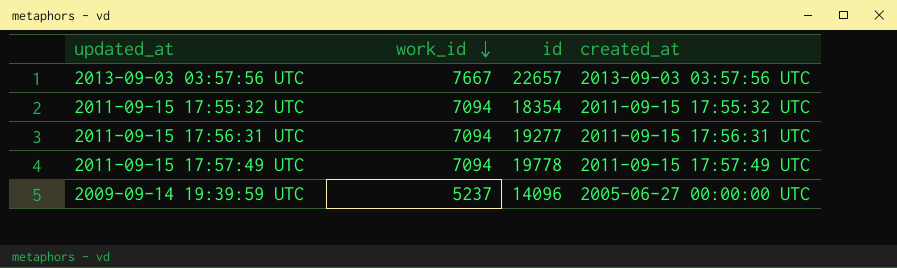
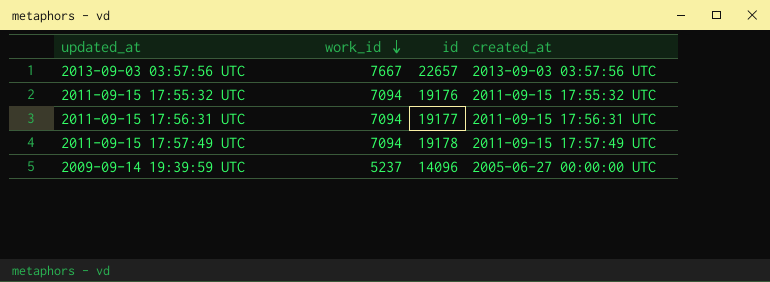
2011-09-15 17:55:32 UTC | id: 18354 -> 19176
2011-09-15 17:56:31 UTC | id: 19277 -> 19177
2011-09-15 17:57:49 UTC | id: 19778 -> 19178

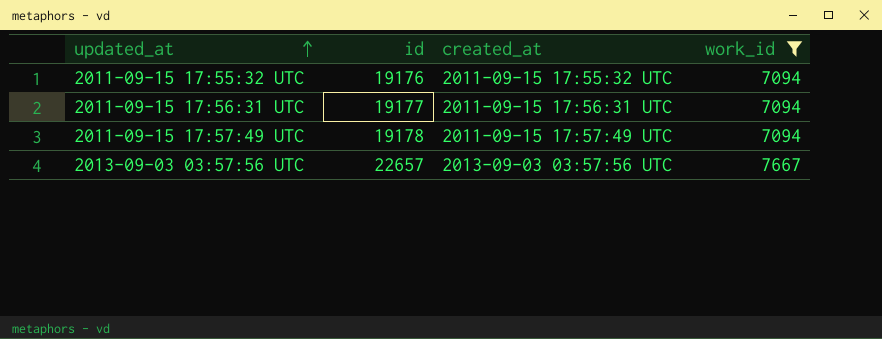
filter: none -> work_id != 5237
row order: work_id descending -> updated_at ascending
column work_id | position: 2 -> 4

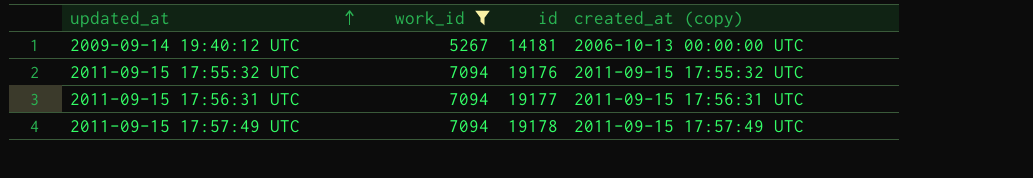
column work_id | position: 4 -> 2
column name: created_at -> created_at (copy)
row 2013-09-03 03:57:56 UTC: 22657 | 2013-09-03 03:57:56 UTC | 7667 -> none
row 2009-09-14 19:40:12 UTC: none -> 5267 | 14181 | 2006-10-13 00:00:00 UTC

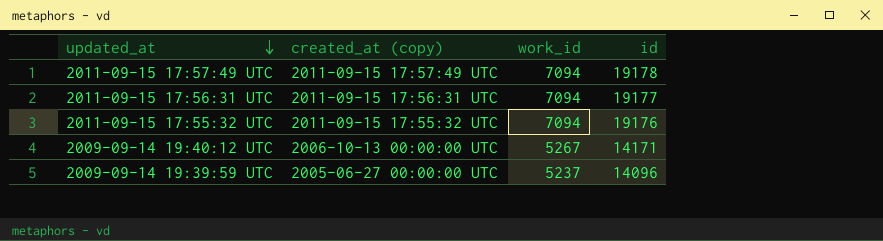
filter: work_id != 5237 -> none
row order: updated_at ascending -> updated_at descending
column created_at (copy) | position: 4 -> 2
2009-09-14 19:40:12 UTC | id: 14181 -> 14171

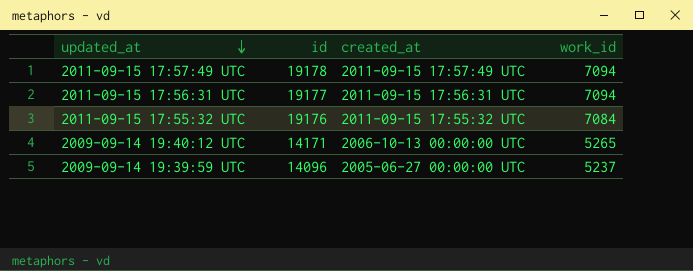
column id | position: 4 -> 2
column name: created_at (copy) -> created_at
2011-09-15 17:55:32 UTC | work_id: 7094 -> 7084
2009-09-14 19:40:12 UTC | work_id: 5267 -> 5265

